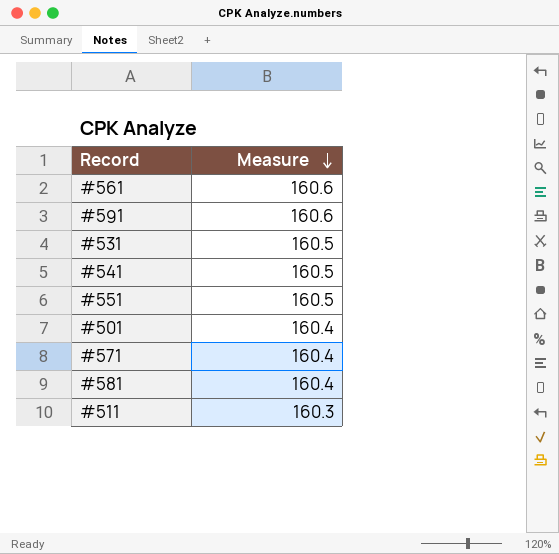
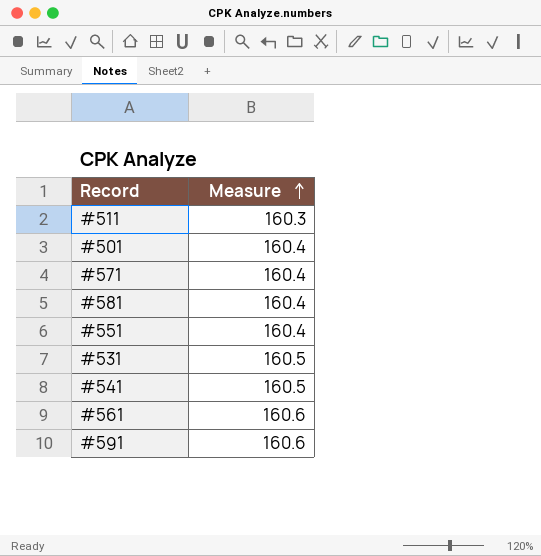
row order: Measure descending -> Measure ascending
#551 | Measure: 160.5 -> 160.4

